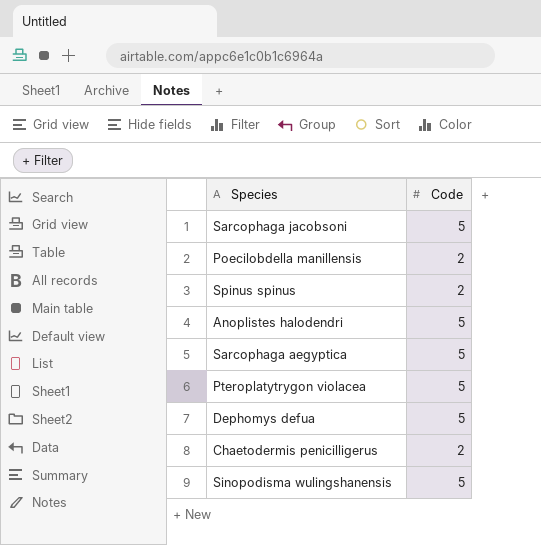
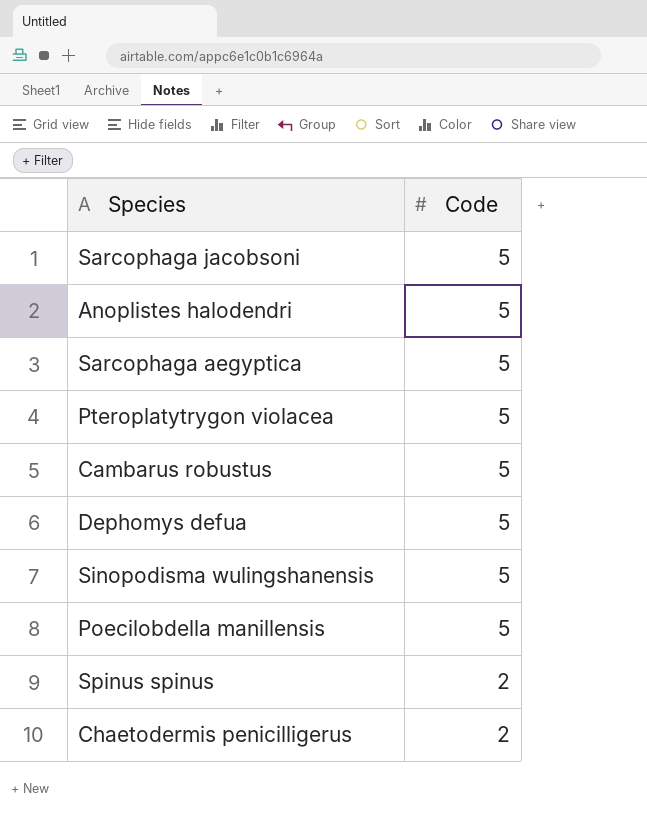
row order: none -> Code descending
row Cambarus robustus: none -> 5
Poecilobdella manillensis | Code: 2 -> 5

